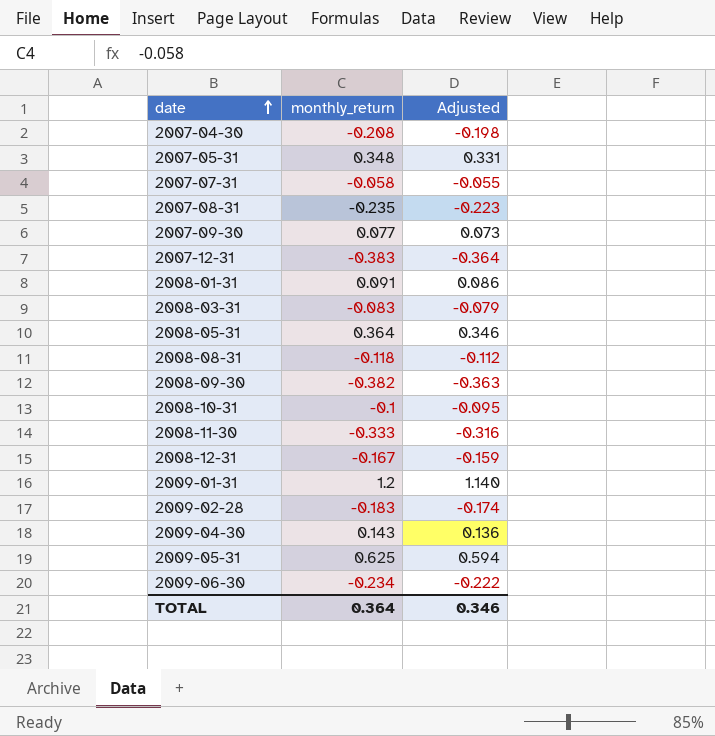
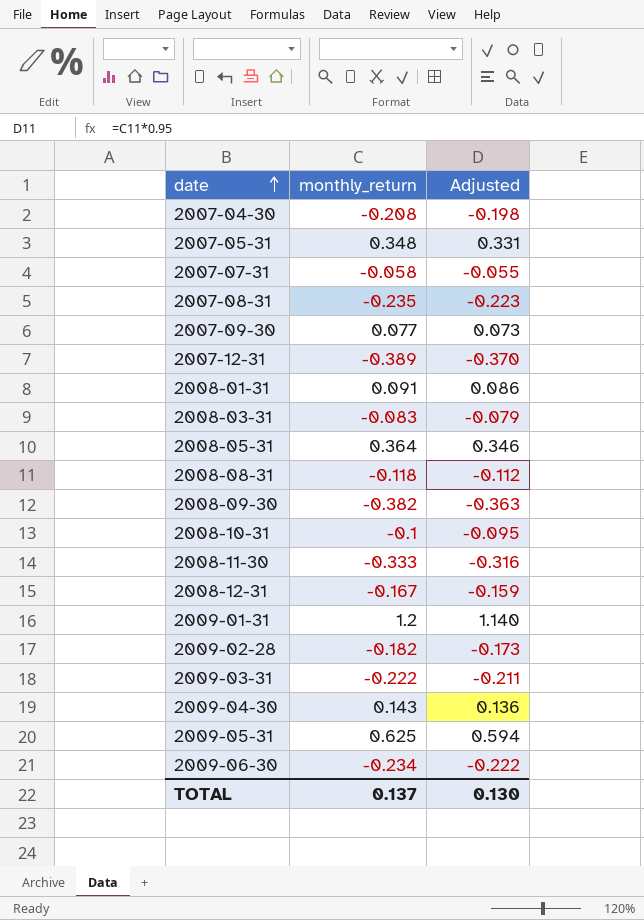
2007-12-31 | monthly_return: -0.383 -> -0.389
2007-12-31 | Adjusted: -0.364 -> -0.370
2009-02-28 | monthly_return: -0.183 -> -0.182
2009-02-28 | Adjusted: -0.174 -> -0.173
row 2009-03-31: none -> -0.222 | -0.211
TOTAL | monthly_return: 0.364 -> 0.137
TOTAL | Adjusted: 0.346 -> 0.130

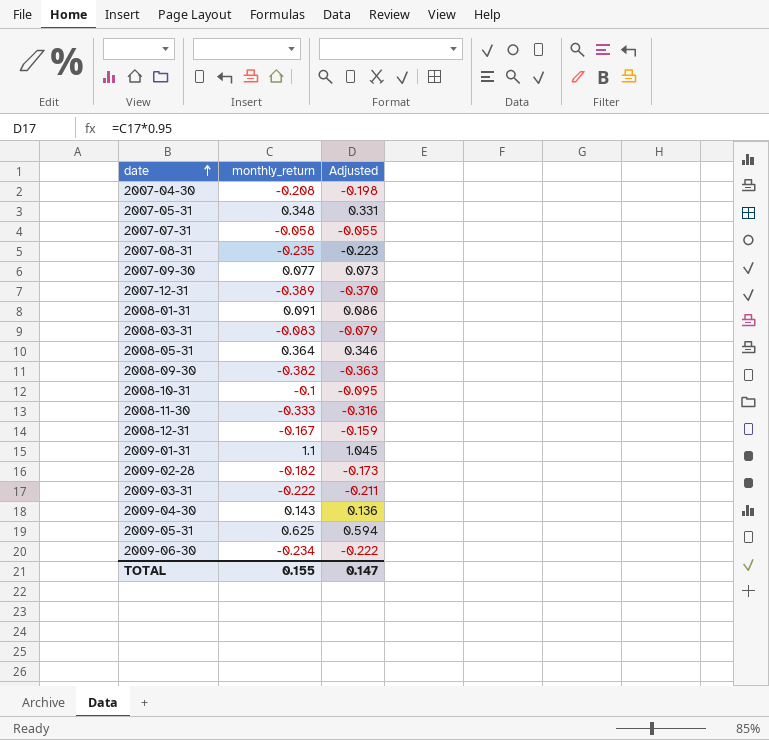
row 2008-08-31: -0.118 | -0.112 -> none
2009-01-31 | monthly_return: 1.2 -> 1.1
2009-01-31 | Adjusted: 1.140 -> 1.045
TOTAL | monthly_return: 0.137 -> 0.155
TOTAL | Adjusted: 0.130 -> 0.147

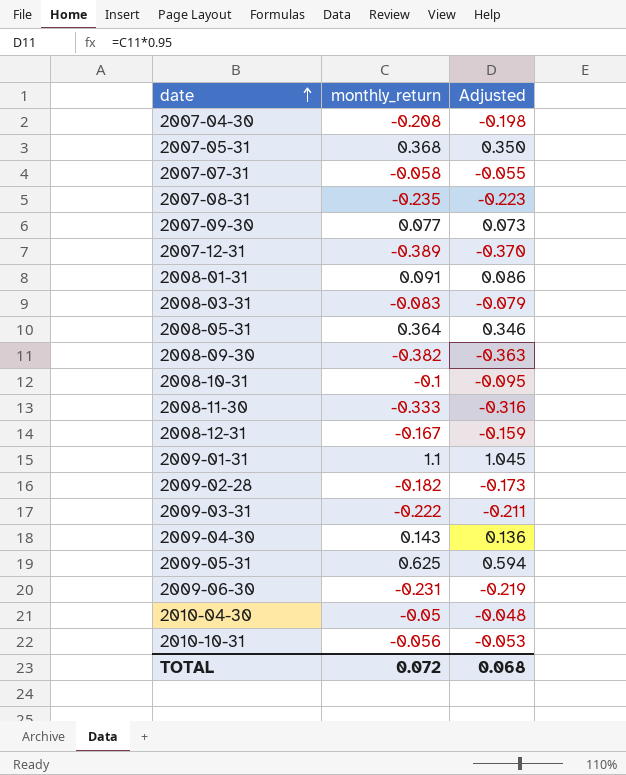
2007-05-31 | monthly_return: 0.348 -> 0.368
2007-05-31 | Adjusted: 0.331 -> 0.350
2009-06-30 | monthly_return: -0.234 -> -0.231
2009-06-30 | Adjusted: -0.222 -> -0.219
row 2010-04-30: none -> -0.05 | -0.048
row 2010-10-31: none -> -0.056 | -0.053
TOTAL | monthly_return: 0.155 -> 0.072
TOTAL | Adjusted: 0.147 -> 0.068

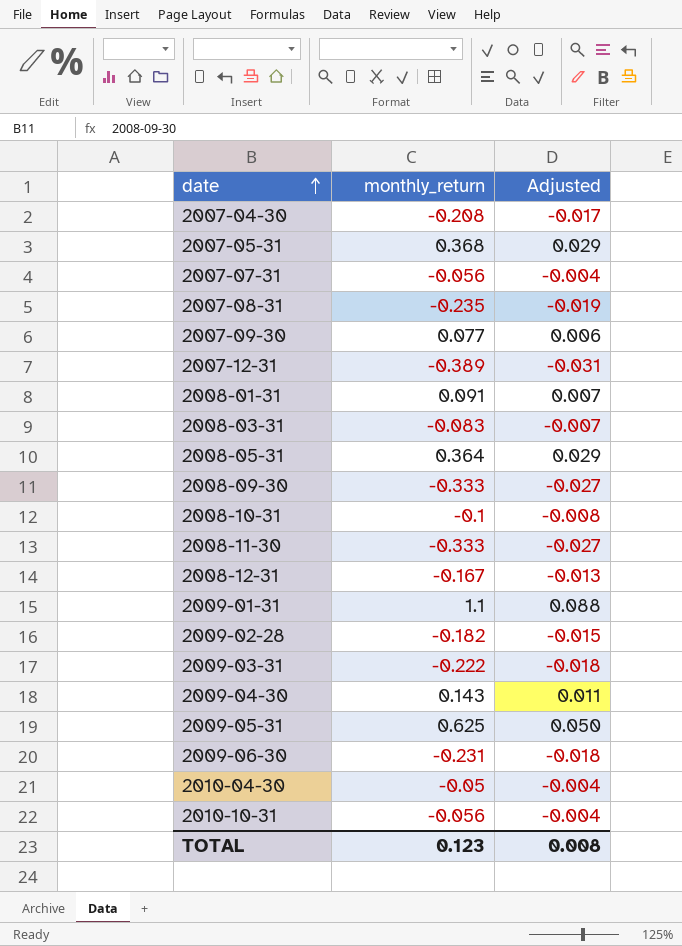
column Adjusted | formula: [monthly_return] * 0.95 -> [monthly_return] * 0.08
2007-07-31 | monthly_return: -0.058 -> -0.056
2008-09-30 | monthly_return: -0.382 -> -0.333
TOTAL | monthly_return: 0.072 -> 0.123
TOTAL | Adjusted: 0.068 -> 0.008

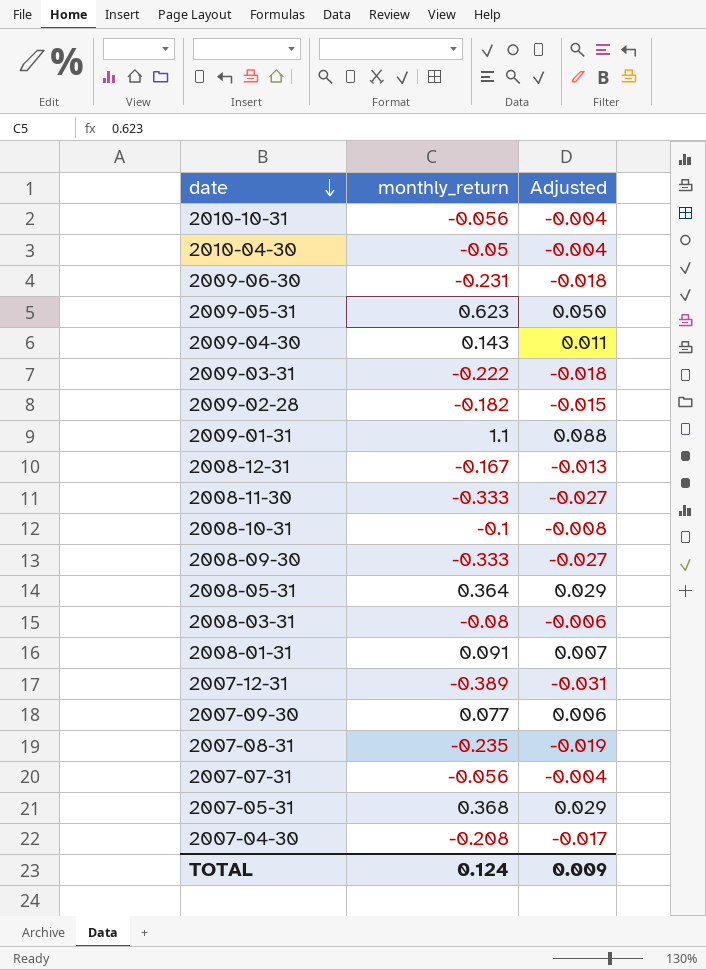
row order: date ascending -> date descending
2009-05-31 | monthly_return: 0.625 -> 0.623
2008-03-31 | monthly_return: -0.083 -> -0.08
2008-03-31 | Adjusted: -0.007 -> -0.006
TOTAL | monthly_return: 0.123 -> 0.124
TOTAL | Adjusted: 0.008 -> 0.009

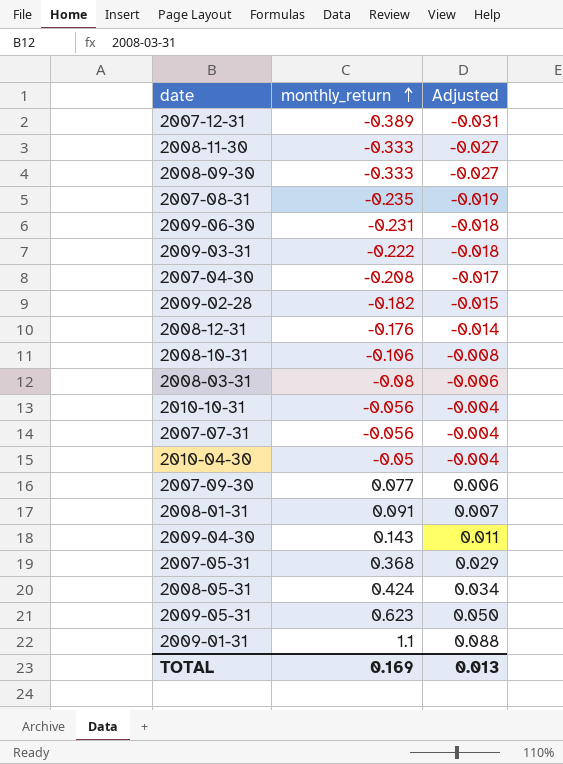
row order: date descending -> monthly_return ascending
2008-12-31 | monthly_return: -0.167 -> -0.176
2008-12-31 | Adjusted: -0.013 -> -0.014
2008-10-31 | monthly_return: -0.1 -> -0.106
2008-05-31 | monthly_return: 0.364 -> 0.424
2008-05-31 | Adjusted: 0.029 -> 0.034
TOTAL | monthly_return: 0.124 -> 0.169
TOTAL | Adjusted: 0.009 -> 0.013

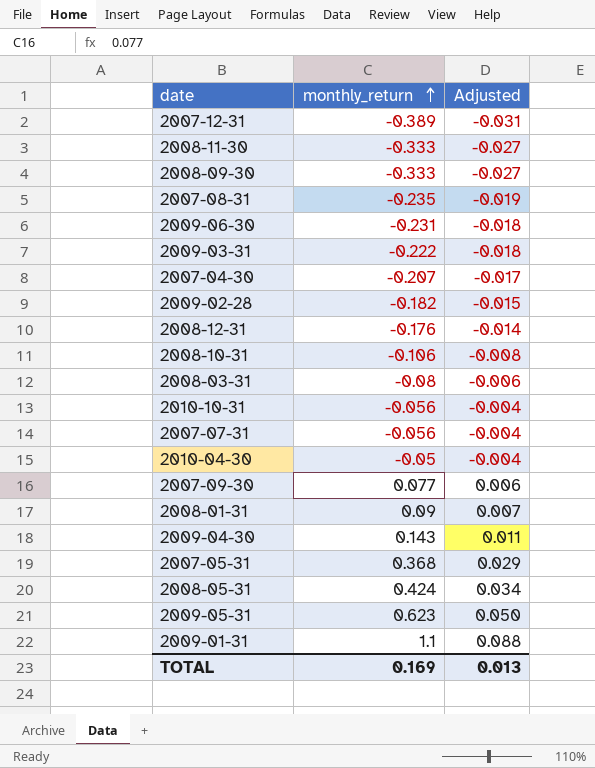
2007-04-30 | monthly_return: -0.208 -> -0.207
2008-01-31 | monthly_return: 0.091 -> 0.09

